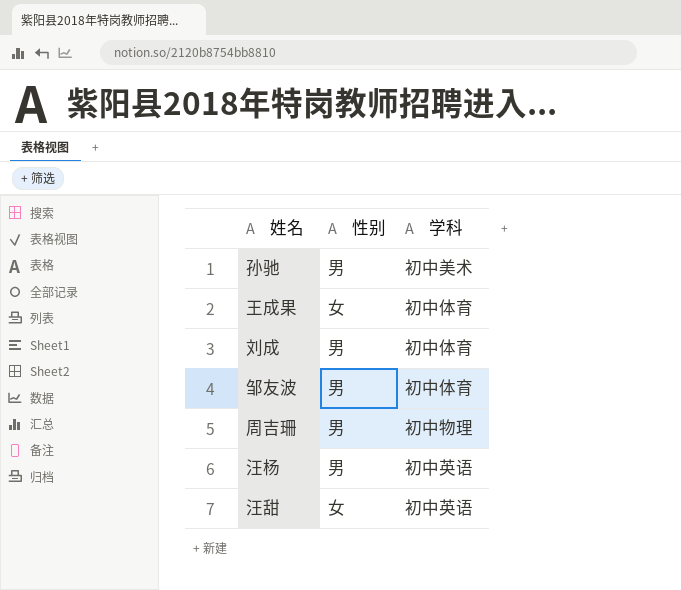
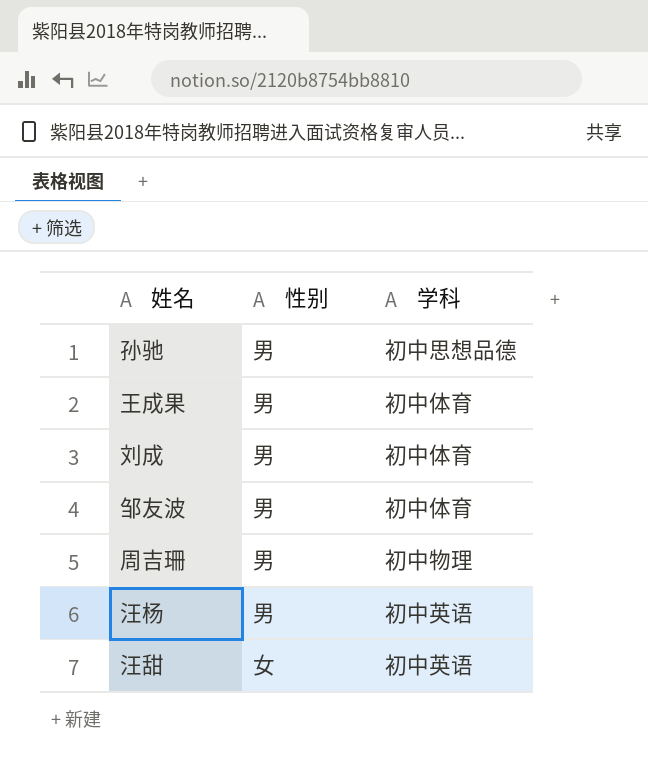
孙驰 | 学科: 初中美术 -> 初中思想品德
王成果 | 性别: 女 -> 男

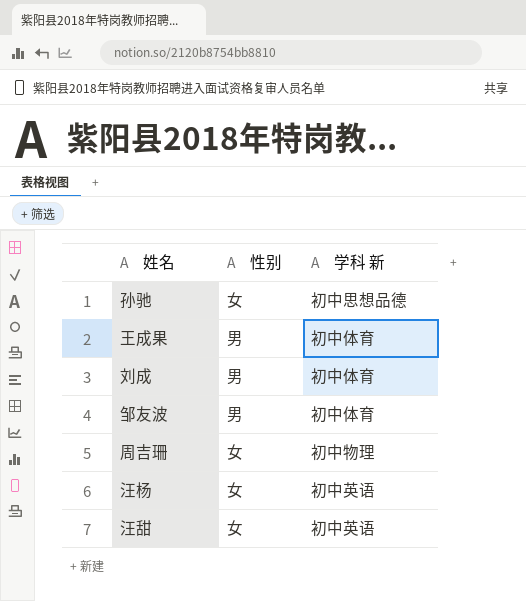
column name: 学科 -> 学科 新
孙驰 | 性别: 男 -> 女
周吉珊 | 性别: 男 -> 女
汪杨 | 性别: 男 -> 女

